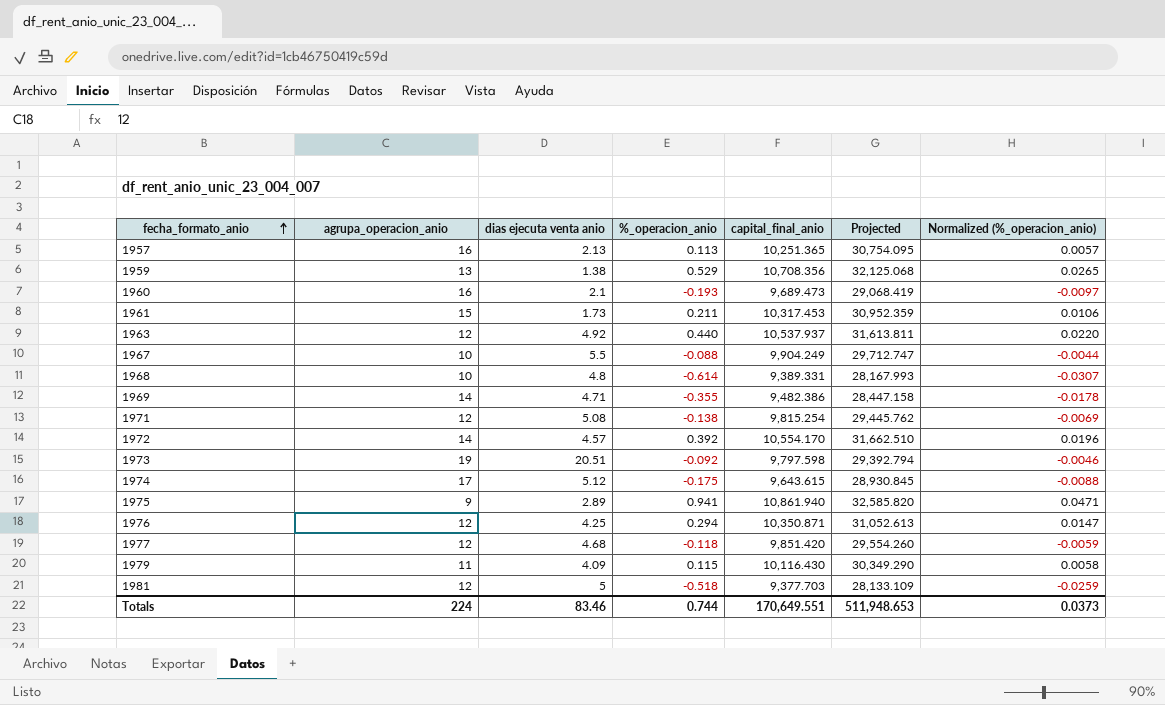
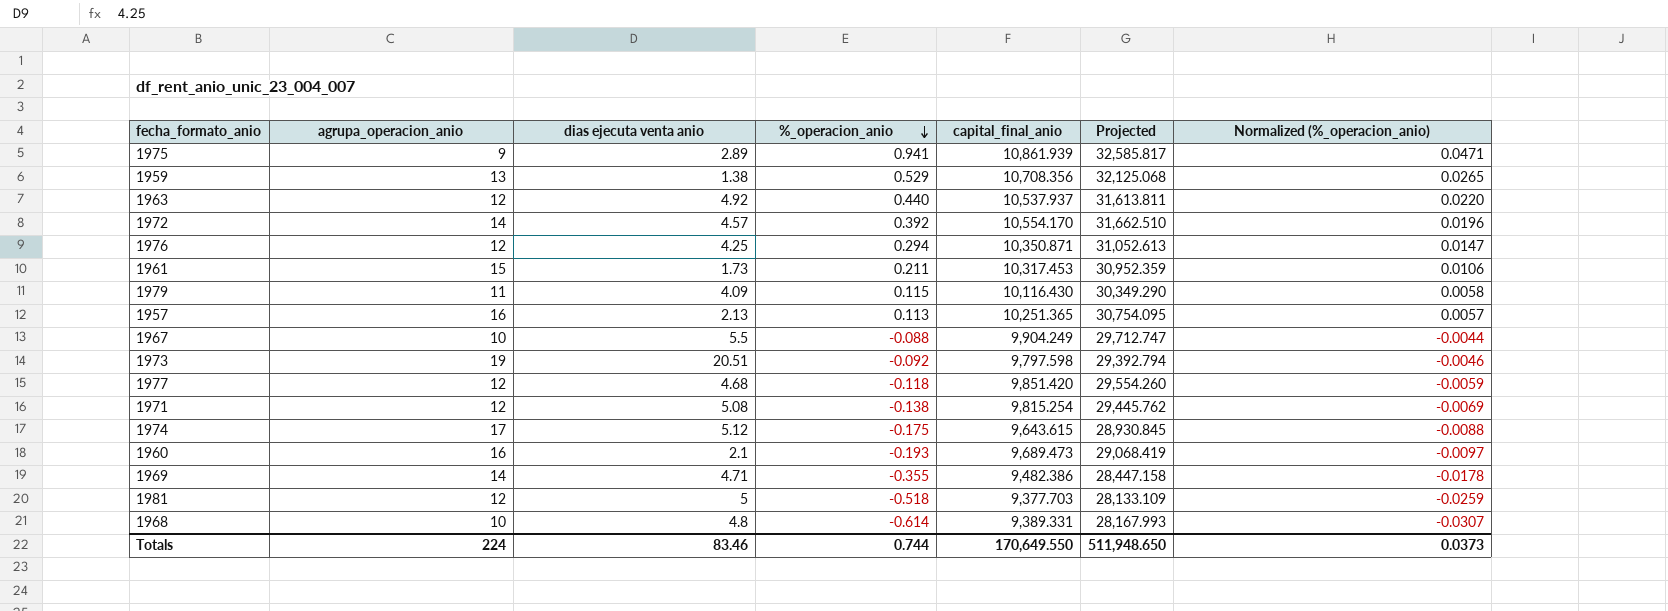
row order: fecha_formato_anio ascending -> %_operacion_anio descending
1975 | capital_final_anio: 10,861.940 -> 10,861.939
1975 | Projected: 32,585.820 -> 32,585.817
Totals | capital_final_anio: 170,649.551 -> 170,649.550
Totals | Projected: 511,948.653 -> 511,948.650

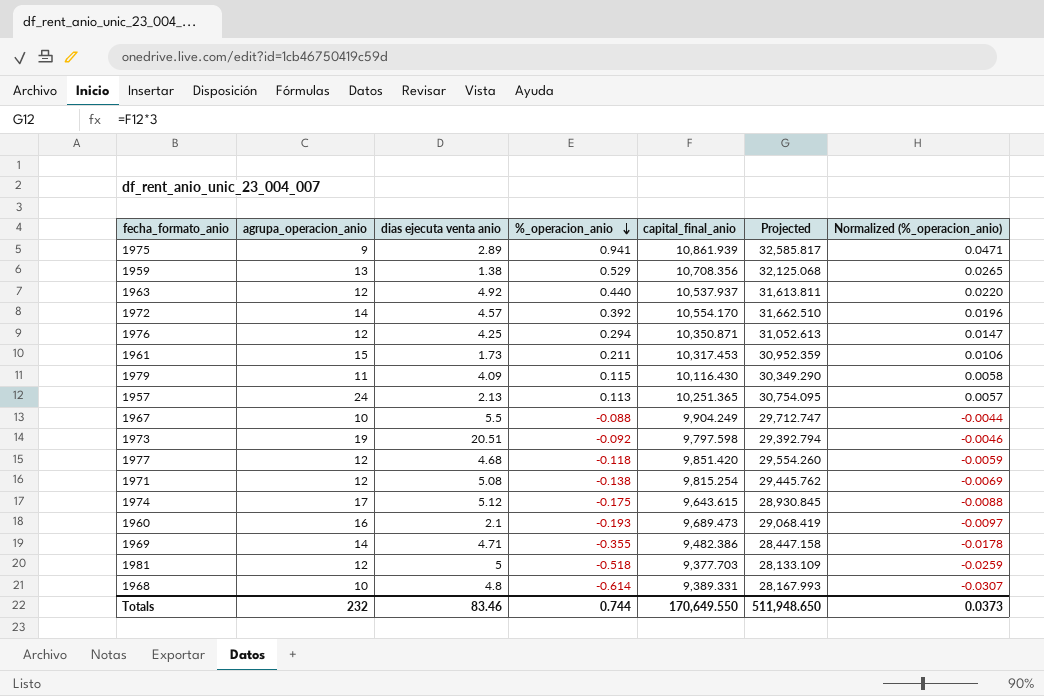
1957 | agrupa_operacion_anio: 16 -> 24
Totals | agrupa_operacion_anio: 224 -> 232

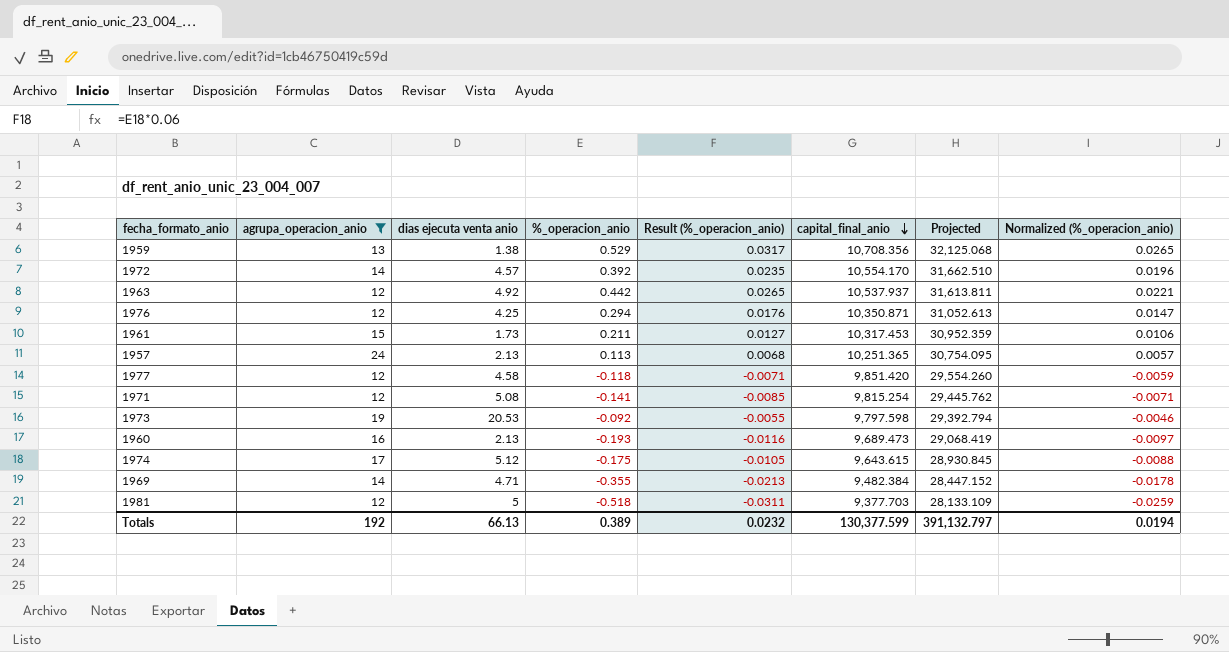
filter: none -> agrupa_operacion_anio >= 12
row order: %_operacion_anio descending -> capital_final_anio descending
column Result (%_operacion_anio) | formula: none -> [%_operacion_anio] * 0.06
1963 | %_operacion_anio: 0.440 -> 0.442
1963 | Normalized (%_operacion_anio): 0.0220 -> 0.0221
1977 | dias ejecuta venta anio: 4.68 -> 4.58
1971 | %_operacion_anio: -0.138 -> -0.141
1971 | Normalized (%_operacion_anio): -0.0069 -> -0.0071
1973 | dias ejecuta venta anio: 20.51 -> 20.53
1960 | dias ejecuta venta anio: 2.1 -> 2.13
1969 | capital_final_anio: 9,482.386 -> 9,482.384
1969 | Projected: 28,447.158 -> 28,447.152
Totals | agrupa_operacion_anio: 232 -> 192
Totals | dias ejecuta venta anio: 83.46 -> 66.13
Totals | %_operacion_anio: 0.744 -> 0.389
Totals | capital_final_anio: 170,649.550 -> 130,377.599
Totals | Projected: 511,948.650 -> 391,132.797
Totals | Normalized (%_operacion_anio): 0.0373 -> 0.0194

